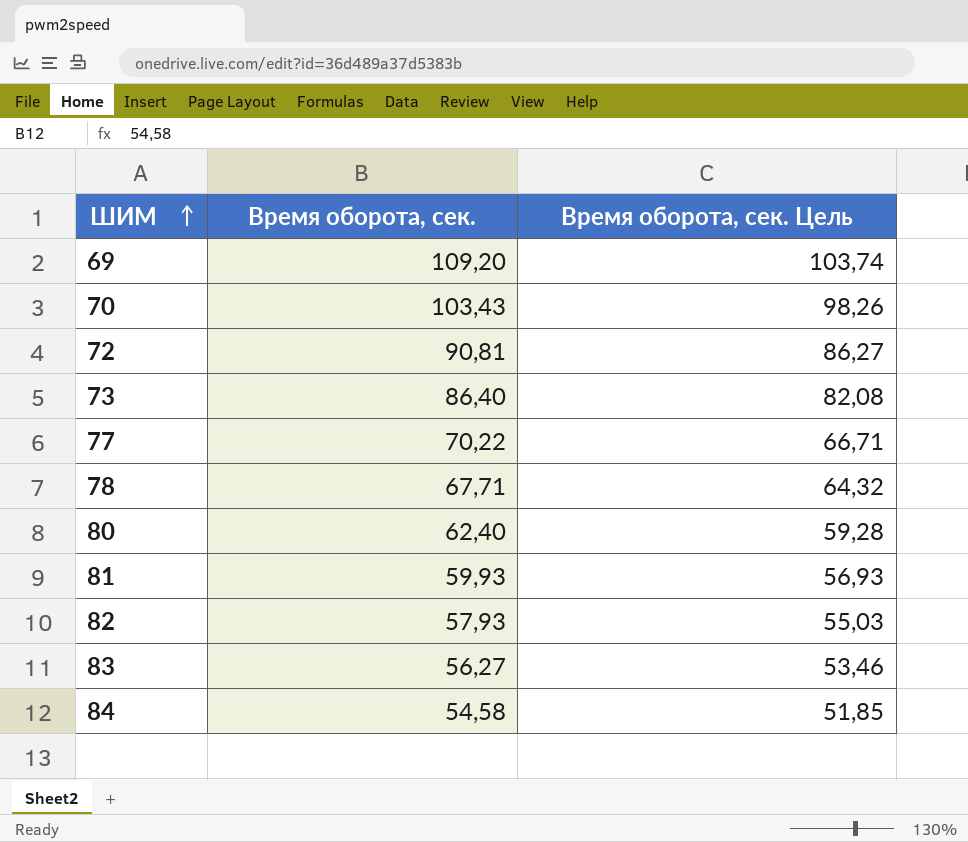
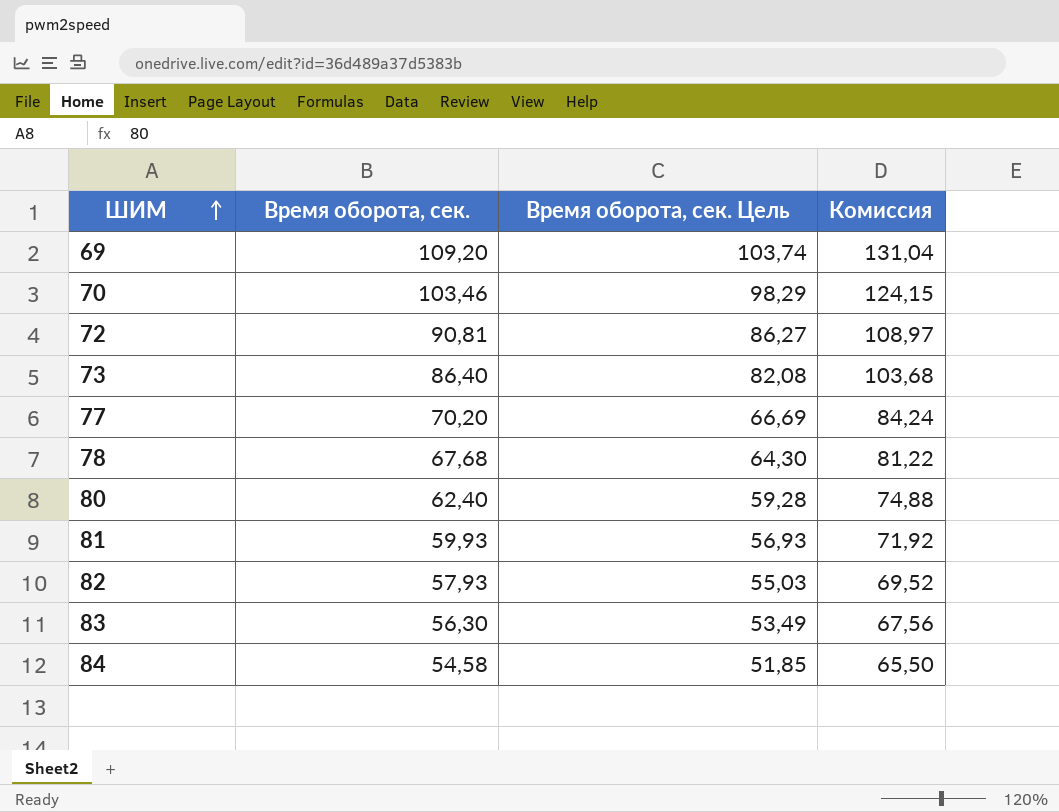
column Комиссия | formula: none -> [Время оборота, сек.] * 1,2
70 | Время оборота, сек.: 103,43 -> 103,46
70 | Время оборота, сек. Цель: 98,26 -> 98,29
77 | Время оборота, сек.: 70,22 -> 70,20
77 | Время оборота, сек. Цель: 66,71 -> 66,69
78 | Время оборота, сек.: 67,71 -> 67,68
78 | Время оборота, сек. Цель: 64,32 -> 64,30
83 | Время оборота, сек.: 56,27 -> 56,30
83 | Время оборота, сек. Цель: 53,46 -> 53,49

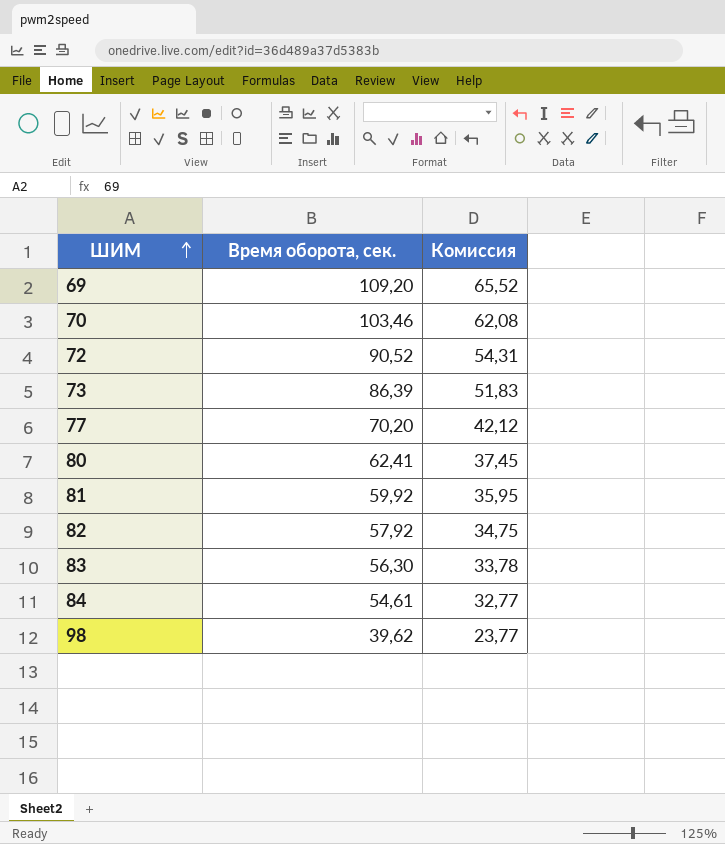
column Время оборота, сек. Цель | formula: [Время оборота, сек.] * 0,95 -> none
column Комиссия | formula: [Время оборота, сек.] * 1,2 -> [Время оборота, сек.] * 0,6
row 78: 67,68 | 64,30 | 81,22 -> none
72 | Время оборота, сек.: 90,81 -> 90,52
73 | Время оборота, сек.: 86,40 -> 86,39
80 | Время оборота, сек.: 62,40 -> 62,41
81 | Время оборота, сек.: 59,93 -> 59,92
82 | Время оборота, сек.: 57,93 -> 57,92
84 | Время оборота, сек.: 54,58 -> 54,61
row 98: none -> 39,62 | 23,77

